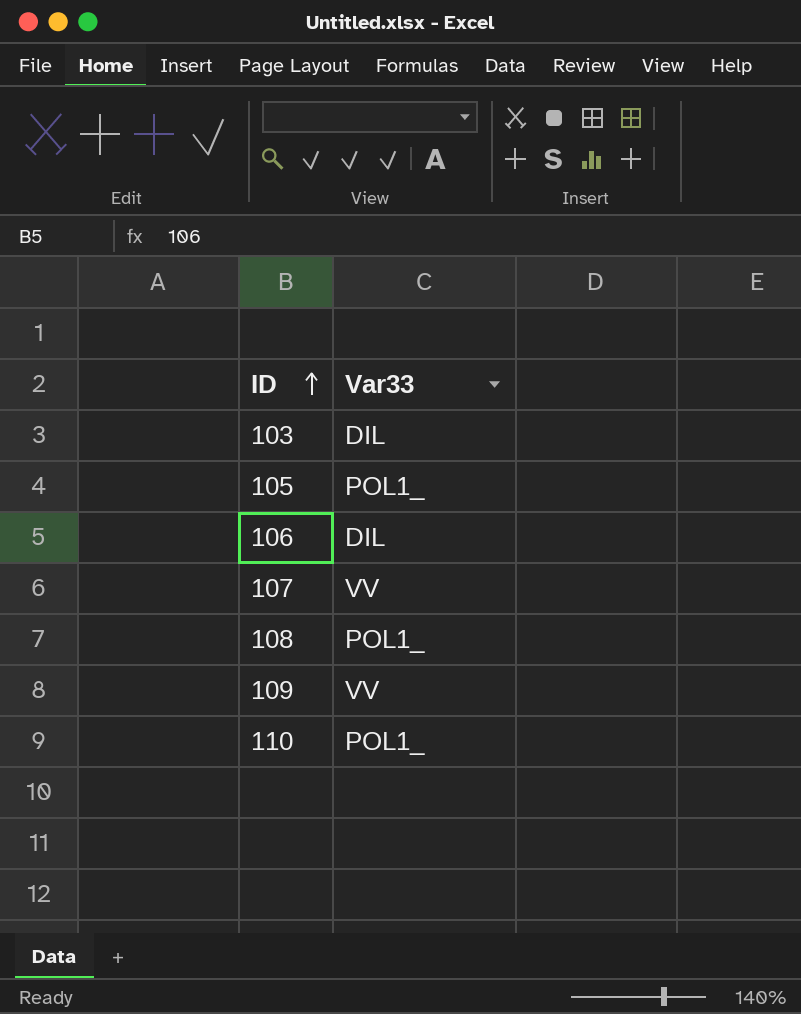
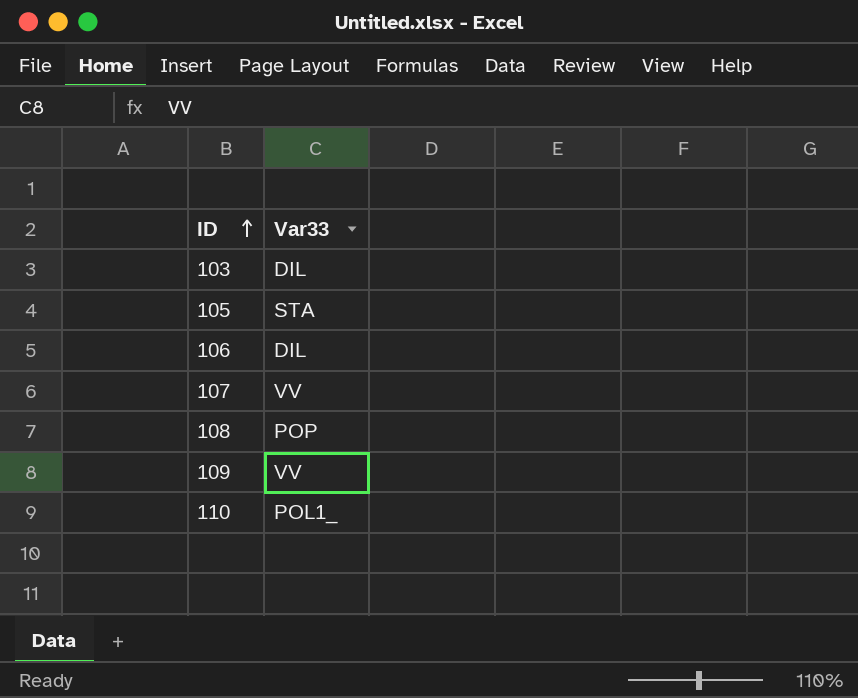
105 | Var33: POL1_ -> STA
108 | Var33: POL1_ -> POP

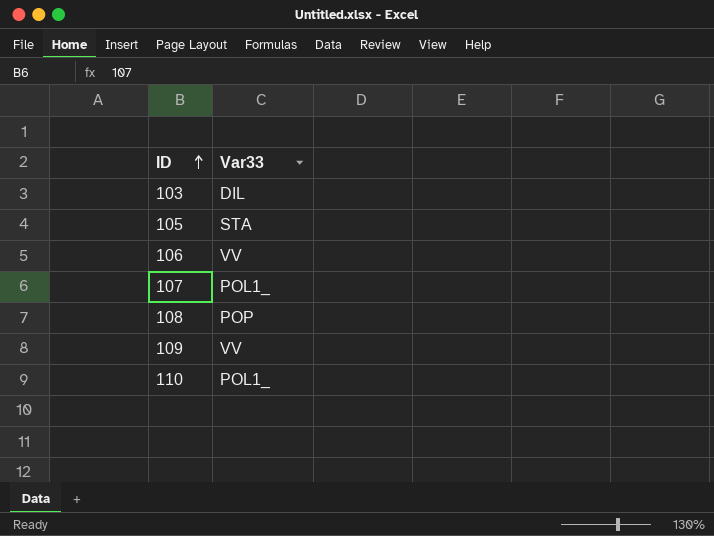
106 | Var33: DIL -> VV
107 | Var33: VV -> POL1_

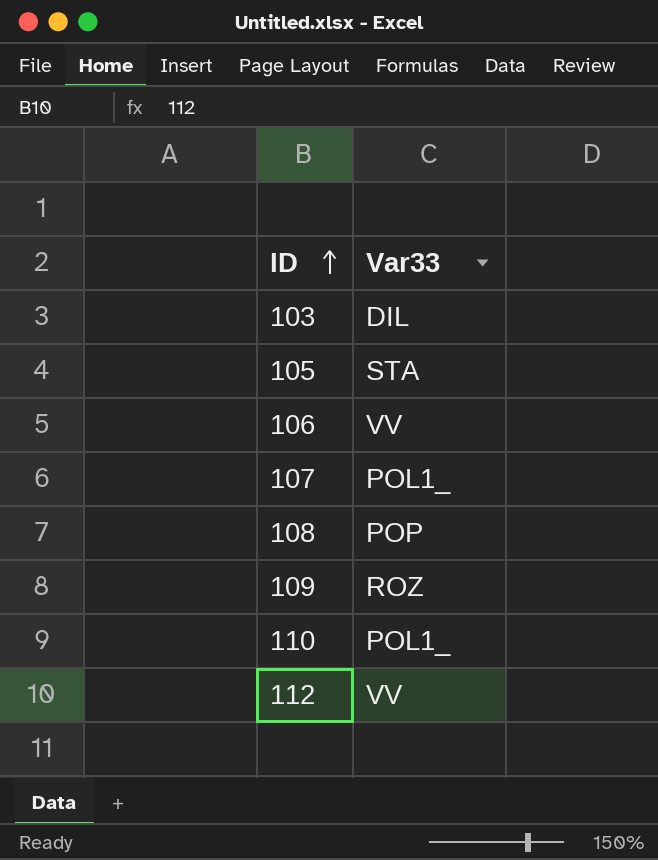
109 | Var33: VV -> ROZ
row 112: none -> VV

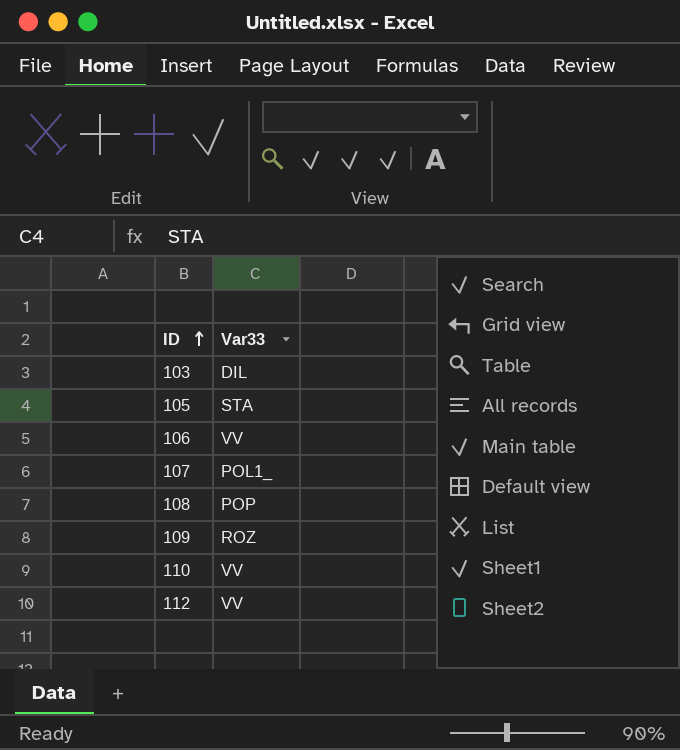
110 | Var33: POL1_ -> VV

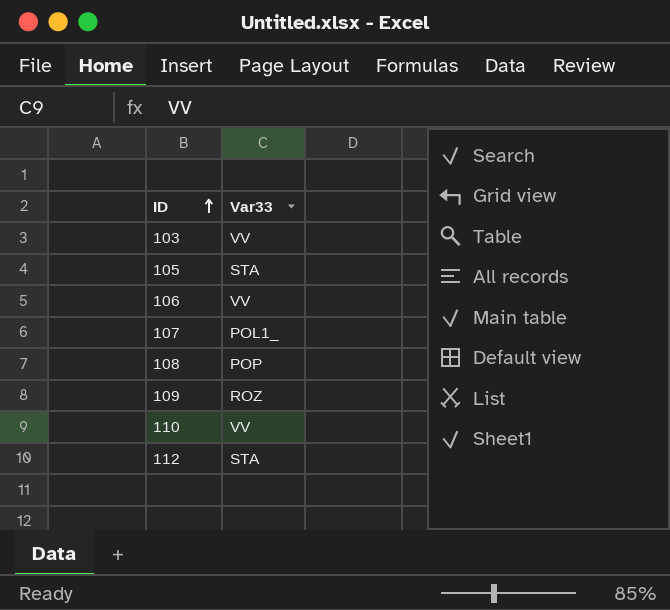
103 | Var33: DIL -> VV
112 | Var33: VV -> STA

